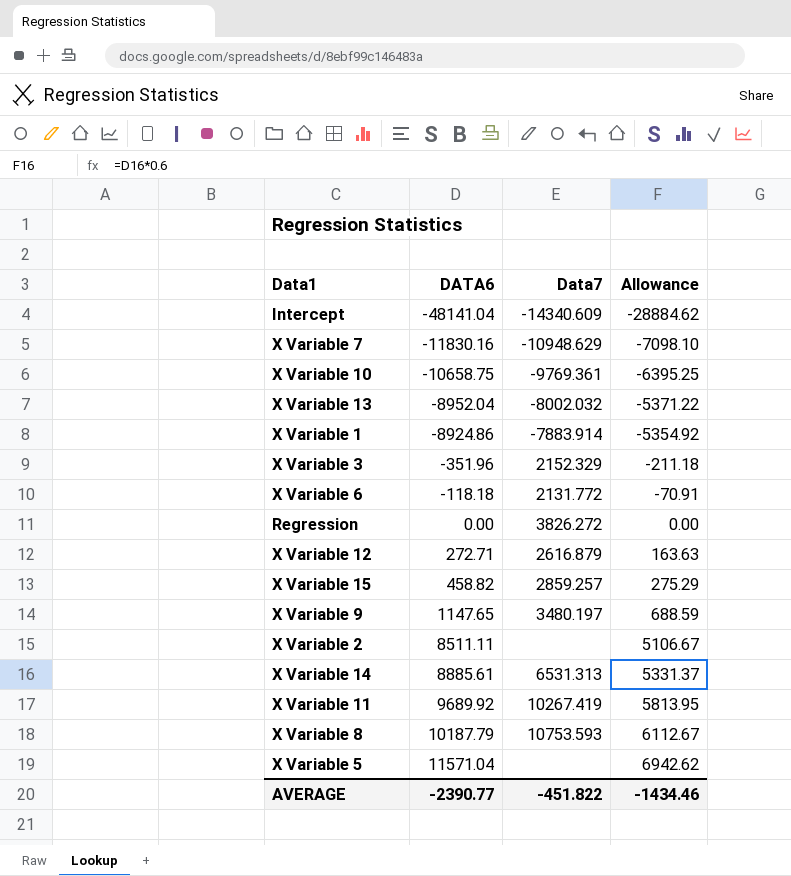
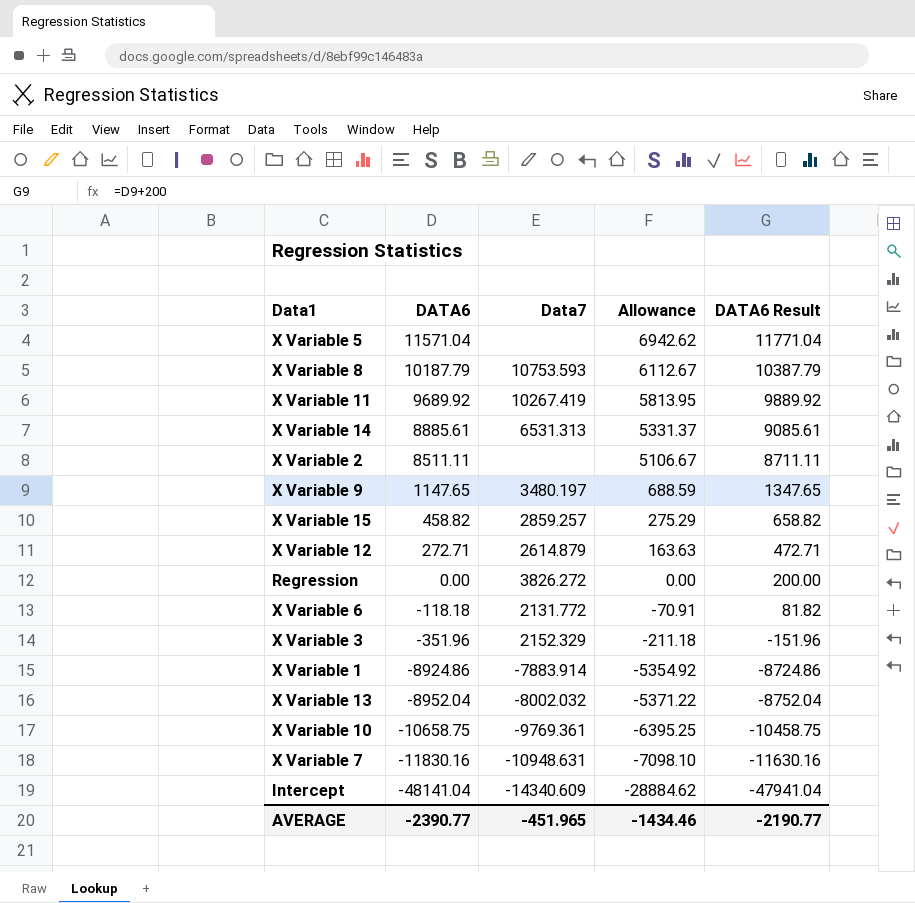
row order: DATA6 ascending -> DATA6 descending
column DATA6 Result | formula: none -> [DATA6] + 200
X Variable 12 | Data7: 2616.879 -> 2614.879
X Variable 7 | Data7: -10948.629 -> -10948.631
AVERAGE | Data7: -451.822 -> -451.965

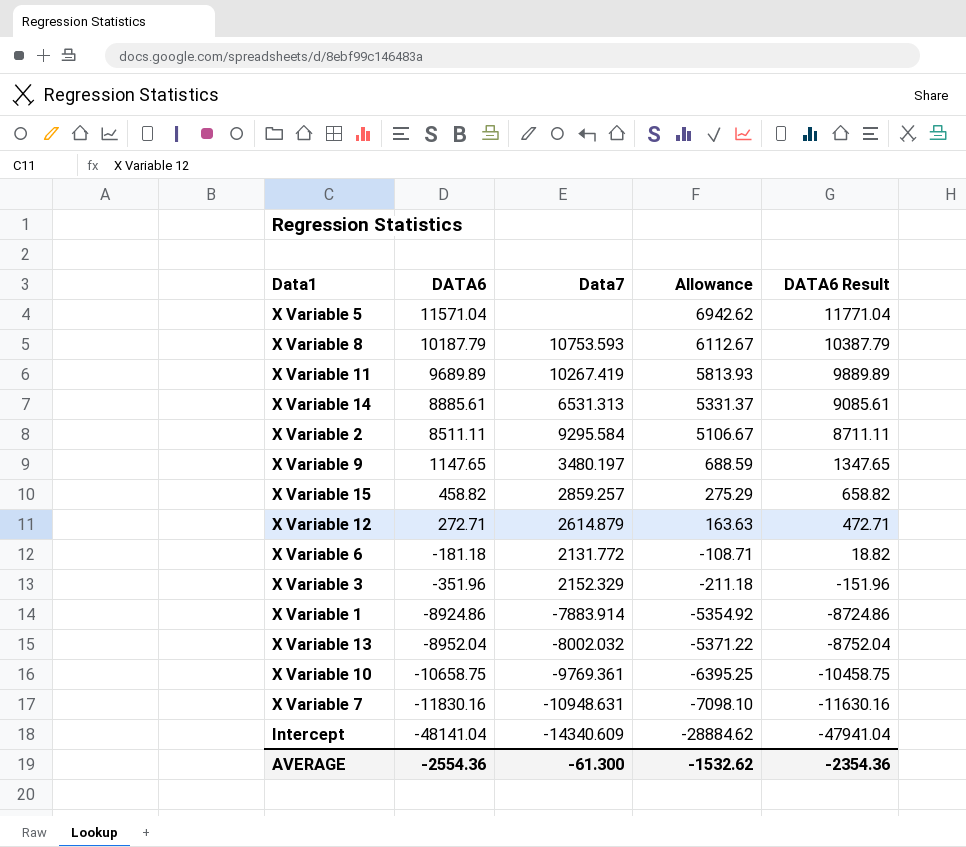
row Regression: 0.00 | 3826.272 | 0.00 | 200.00 -> none
X Variable 11 | DATA6: 9689.92 -> 9689.89
X Variable 11 | Allowance: 5813.95 -> 5813.93
X Variable 11 | DATA6 Result: 9889.92 -> 9889.89
X Variable 2 | Data7: none -> 9295.584
X Variable 6 | DATA6: -118.18 -> -181.18
X Variable 6 | Allowance: -70.91 -> -108.71
X Variable 6 | DATA6 Result: 81.82 -> 18.82
AVERAGE | DATA6: -2390.77 -> -2554.36
AVERAGE | Data7: -451.965 -> -61.300
AVERAGE | Allowance: -1434.46 -> -1532.62
AVERAGE | DATA6 Result: -2190.77 -> -2354.36

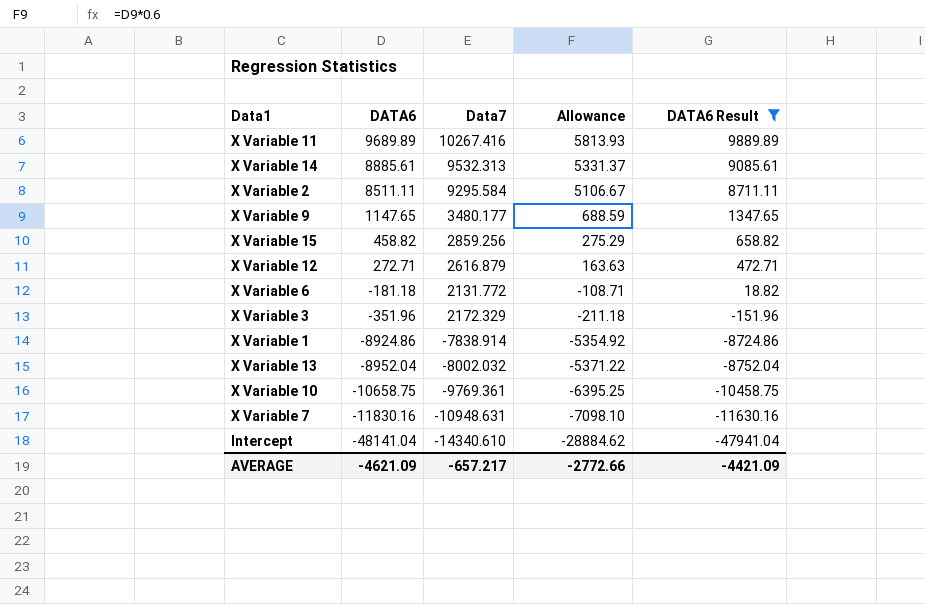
filter: none -> DATA6 Result <= 9889.89
X Variable 11 | Data7: 10267.419 -> 10267.416
X Variable 14 | Data7: 6531.313 -> 9532.313
X Variable 9 | Data7: 3480.197 -> 3480.177
X Variable 15 | Data7: 2859.257 -> 2859.256
X Variable 12 | Data7: 2614.879 -> 2616.879
X Variable 3 | Data7: 2152.329 -> 2172.329
X Variable 1 | Data7: -7883.914 -> -7838.914
Intercept | Data7: -14340.609 -> -14340.610
AVERAGE | DATA6: -2554.36 -> -4621.09
AVERAGE | Data7: -61.300 -> -657.217
AVERAGE | Allowance: -1532.62 -> -2772.66
AVERAGE | DATA6 Result: -2354.36 -> -4421.09

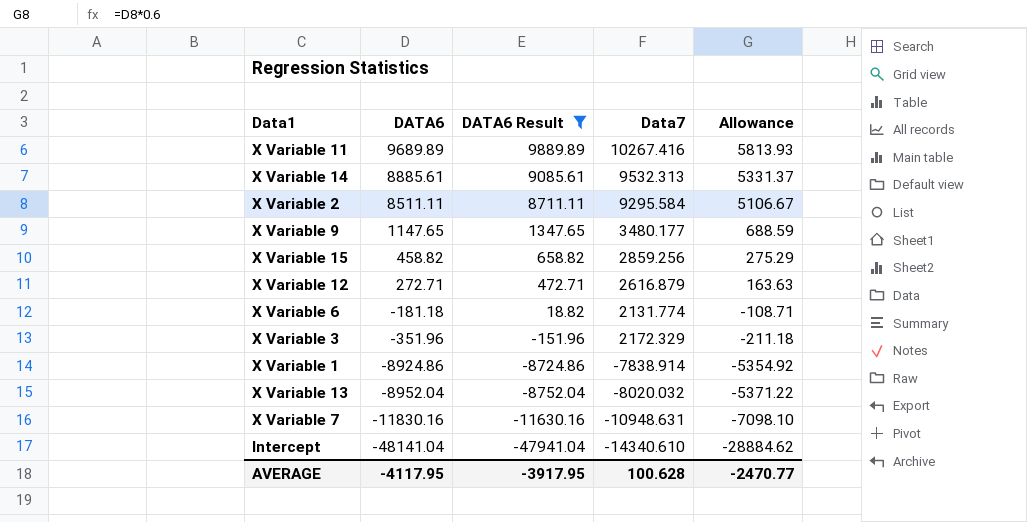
column DATA6 Result | position: 5 -> 3
row X Variable 10: -10658.75 | -9769.361 | -6395.25 | -10458.75 -> none
X Variable 6 | Data7: 2131.772 -> 2131.774
X Variable 13 | Data7: -8002.032 -> -8020.032
AVERAGE | DATA6: -4621.09 -> -4117.95
AVERAGE | DATA6 Result: -4421.09 -> -3917.95
AVERAGE | Data7: -657.217 -> 100.628
AVERAGE | Allowance: -2772.66 -> -2470.77

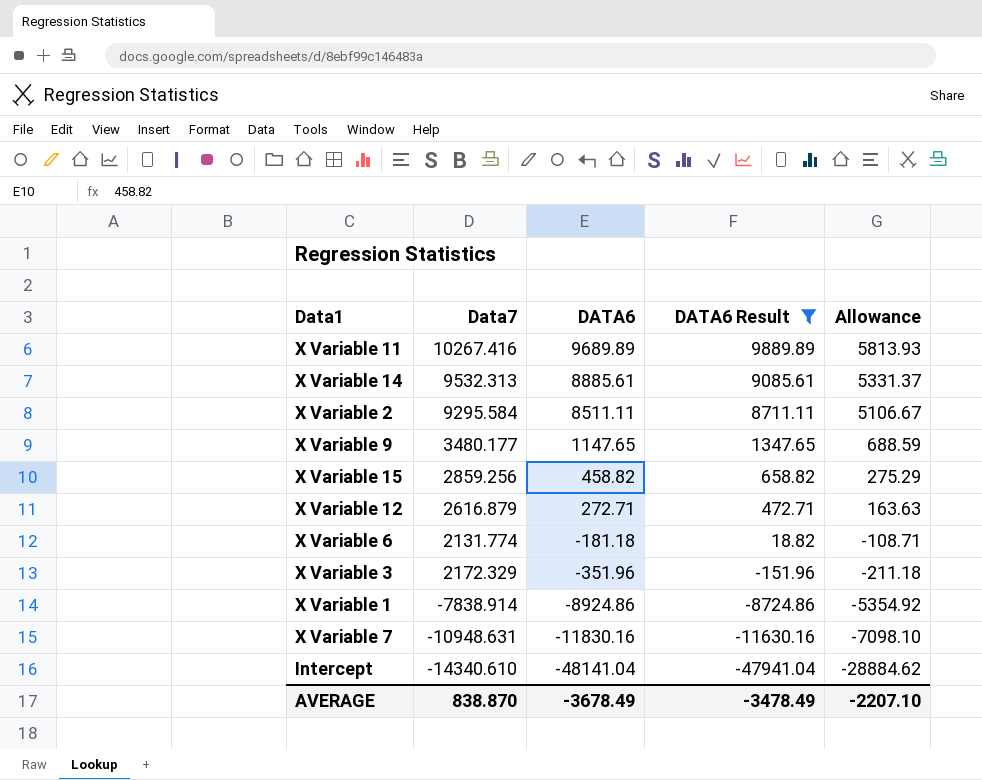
column Data7 | position: 4 -> 2
row X Variable 13: -8952.04 | -8752.04 | -8020.032 | -5371.22 -> none
AVERAGE | Data7: 100.628 -> 838.870
AVERAGE | DATA6: -4117.95 -> -3678.49
AVERAGE | DATA6 Result: -3917.95 -> -3478.49
AVERAGE | Allowance: -2470.77 -> -2207.10

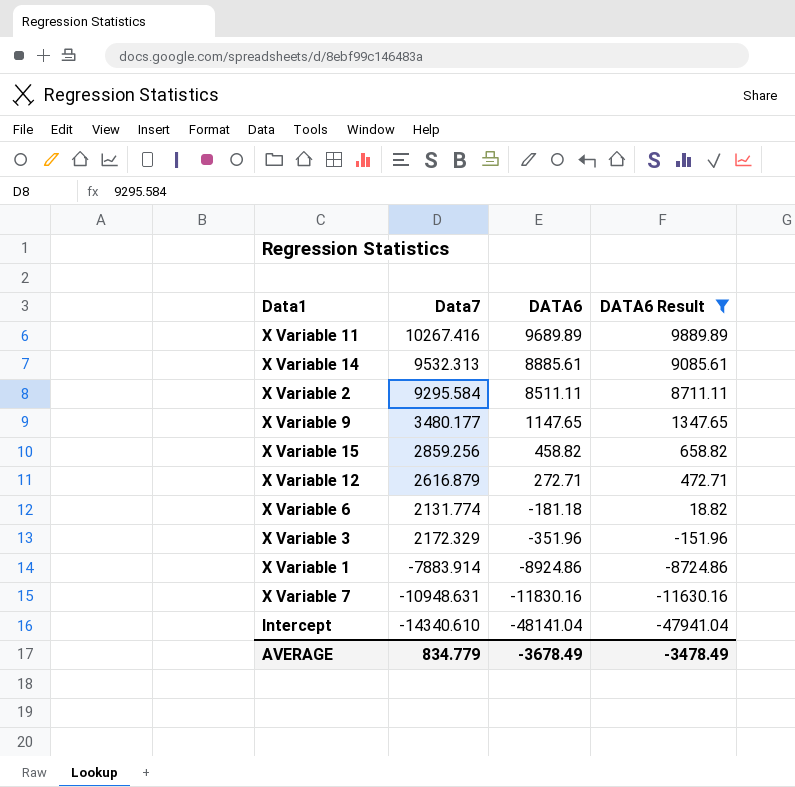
column Allowance | formula: [DATA6] * 0.6 -> none
X Variable 1 | Data7: -7838.914 -> -7883.914
AVERAGE | Data7: 838.870 -> 834.779

